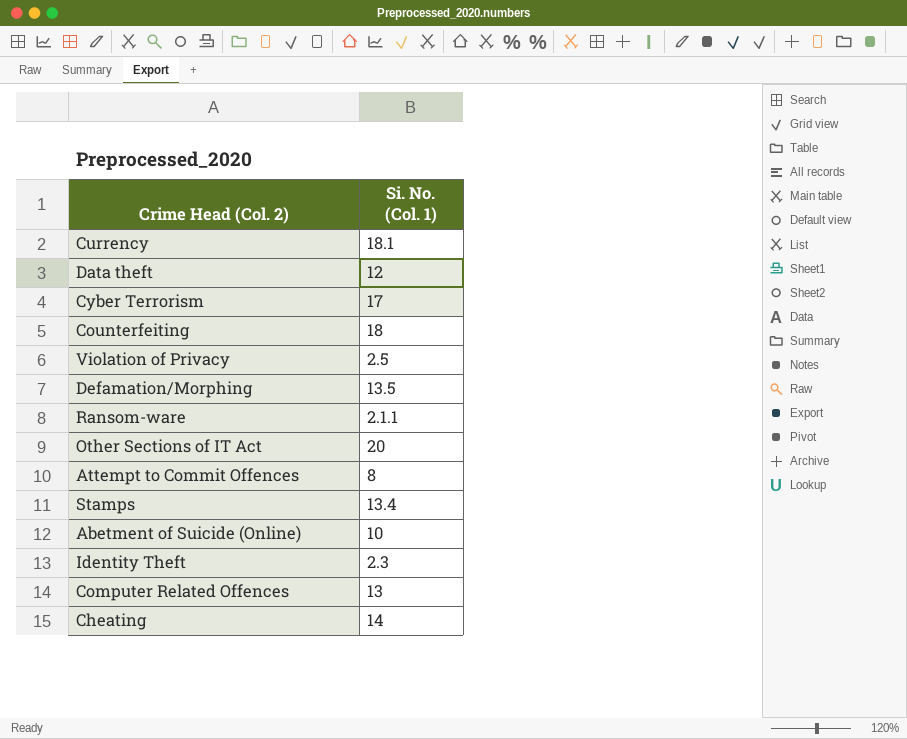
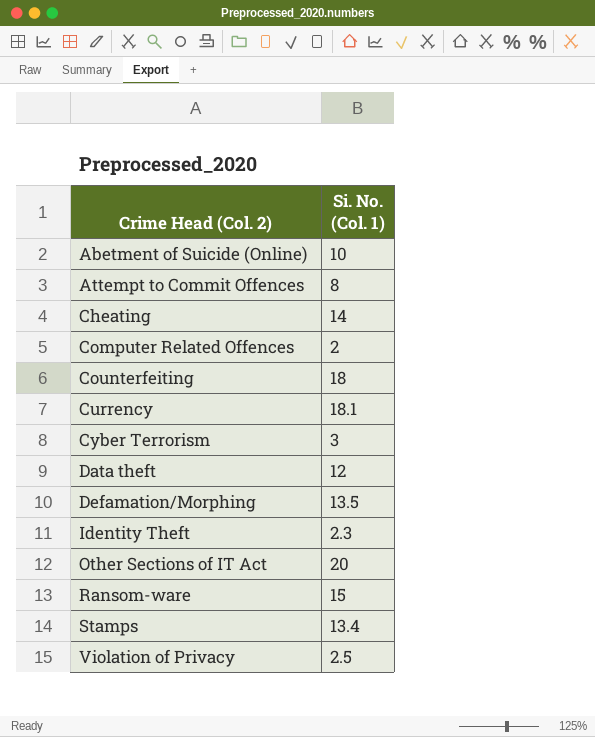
row order: none -> Crime Head (Col. 2) ascending
Computer Related Offences | Si. No. (Col. 1): 13 -> 2
Cyber Terrorism | Si. No. (Col. 1): 17 -> 3
Ransom-ware | Si. No. (Col. 1): 2.1.1 -> 15

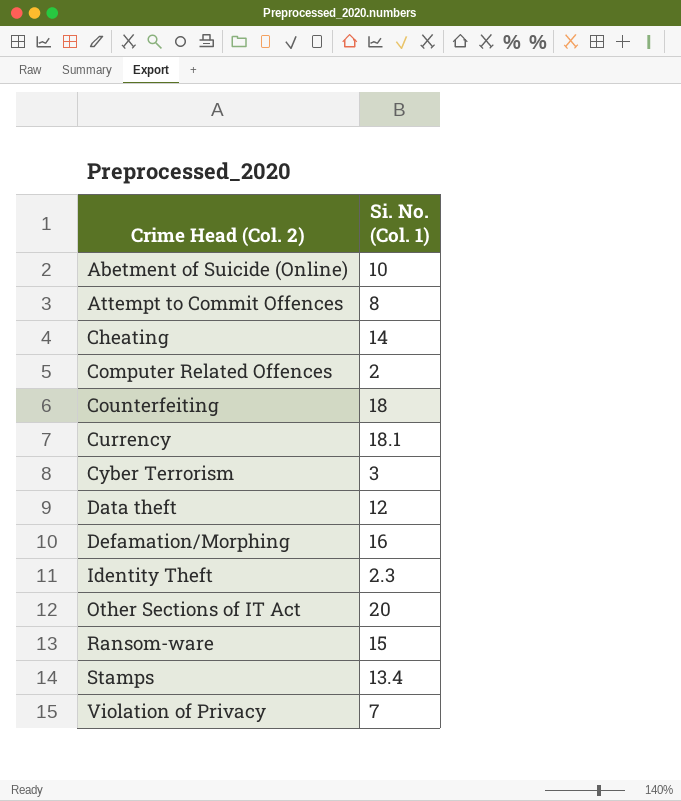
Defamation/Morphing | Si. No. (Col. 1): 13.5 -> 16
Violation of Privacy | Si. No. (Col. 1): 2.5 -> 7

